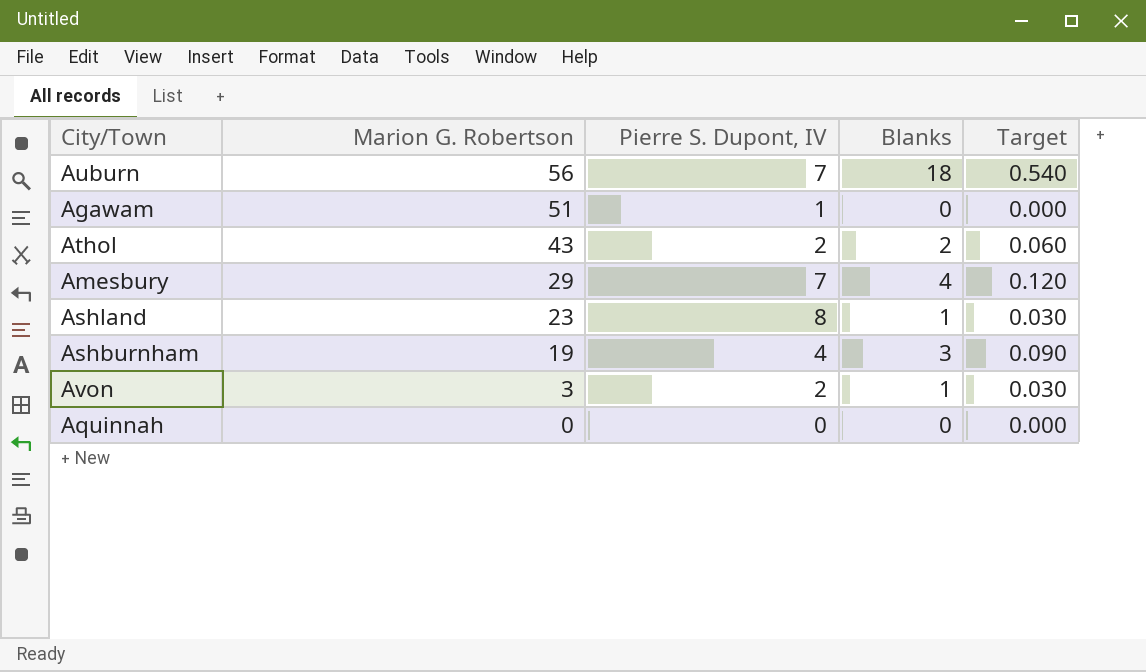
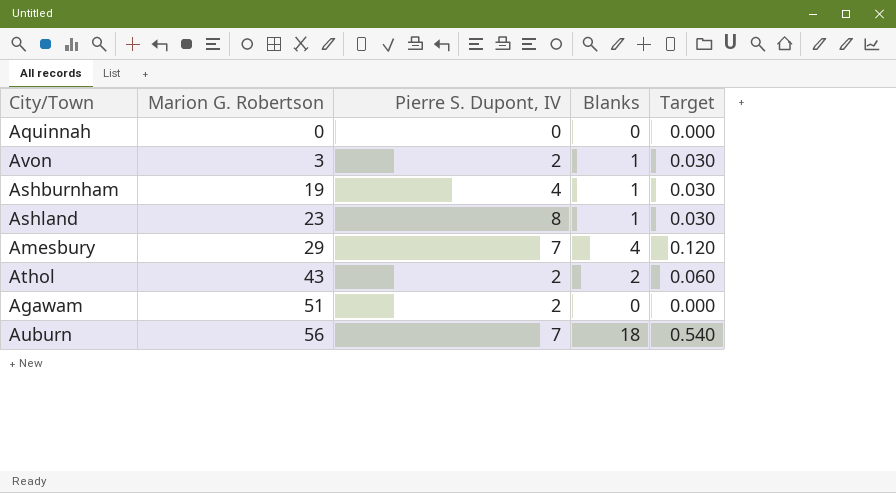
row order: Marion G. Robertson descending -> Marion G. Robertson ascending
Ashburnham | Blanks: 3 -> 1
Ashburnham | Target: 0.090 -> 0.030
Agawam | Pierre S. Dupont, IV: 1 -> 2

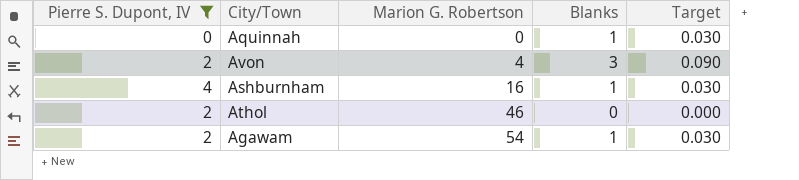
filter: none -> Pierre S. Dupont, IV <= 4
column Pierre S. Dupont, IV | position: 3 -> 1
Aquinnah | Blanks: 0 -> 1
Aquinnah | Target: 0.000 -> 0.030
Avon | Marion G. Robertson: 3 -> 4
Avon | Blanks: 1 -> 3
Avon | Target: 0.030 -> 0.090
Ashburnham | Marion G. Robertson: 19 -> 16
Athol | Marion G. Robertson: 43 -> 46
Athol | Blanks: 2 -> 0
Athol | Target: 0.060 -> 0.000
Agawam | Marion G. Robertson: 51 -> 54
Agawam | Blanks: 0 -> 1
Agawam | Target: 0.000 -> 0.030

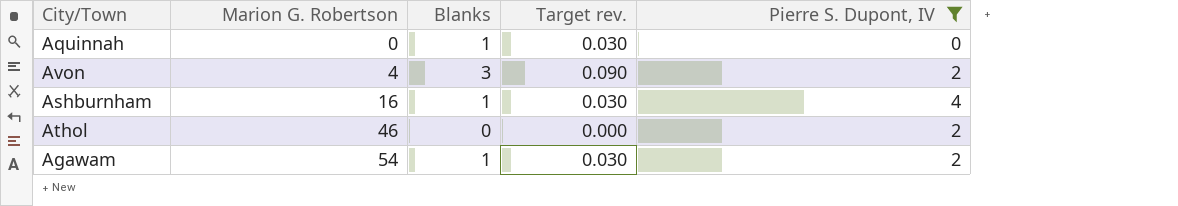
column name: Target -> Target rev.
column Pierre S. Dupont, IV | position: 1 -> 5

